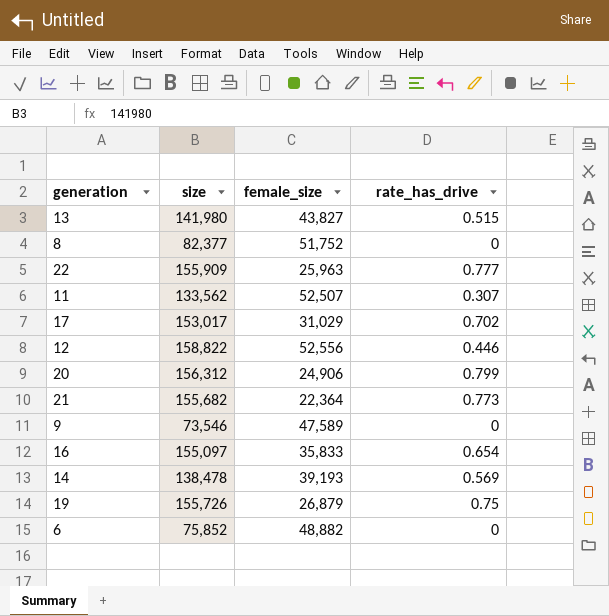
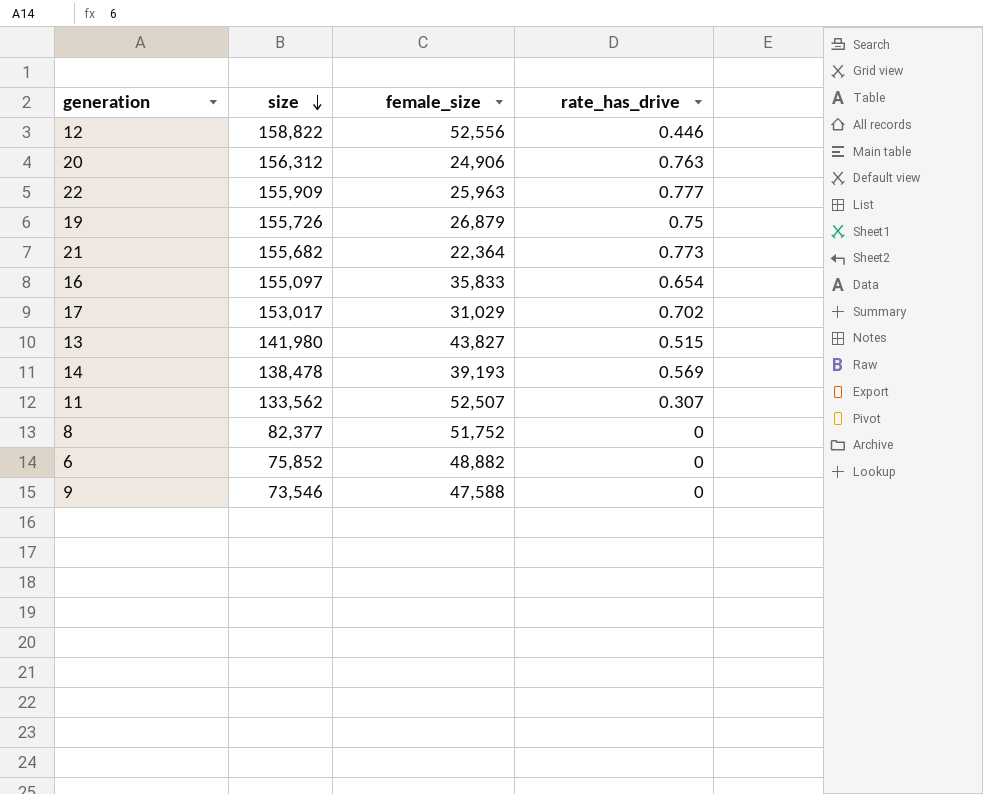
row order: none -> size descending
20 | rate_has_drive: 0.799 -> 0.763
9 | female_size: 47,589 -> 47,588

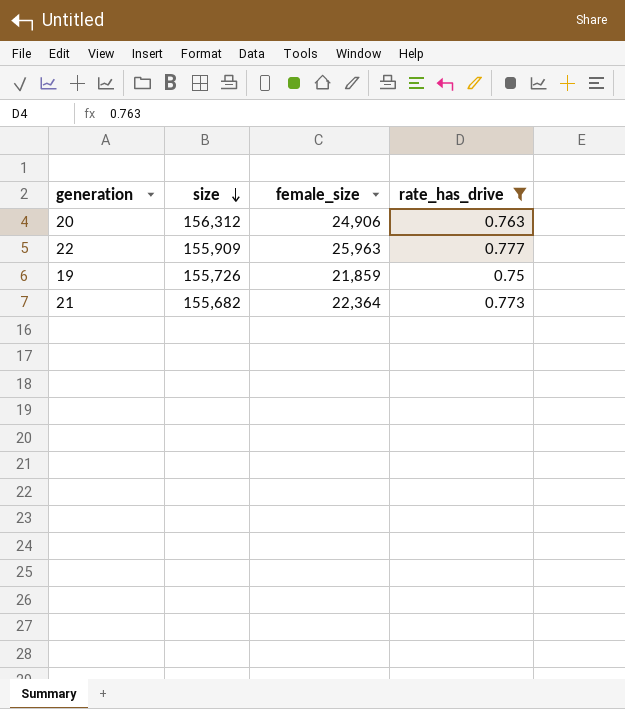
filter: none -> rate_has_drive >= 0.75
19 | female_size: 26,879 -> 21,859

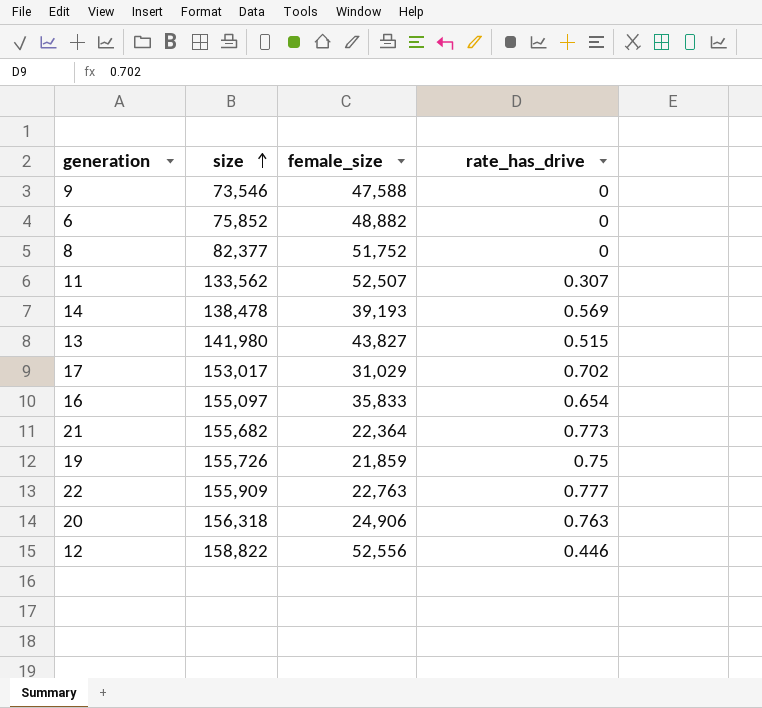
filter: rate_has_drive >= 0.75 -> none
row order: size descending -> size ascending
22 | female_size: 25,963 -> 22,763
20 | size: 156,312 -> 156,318

